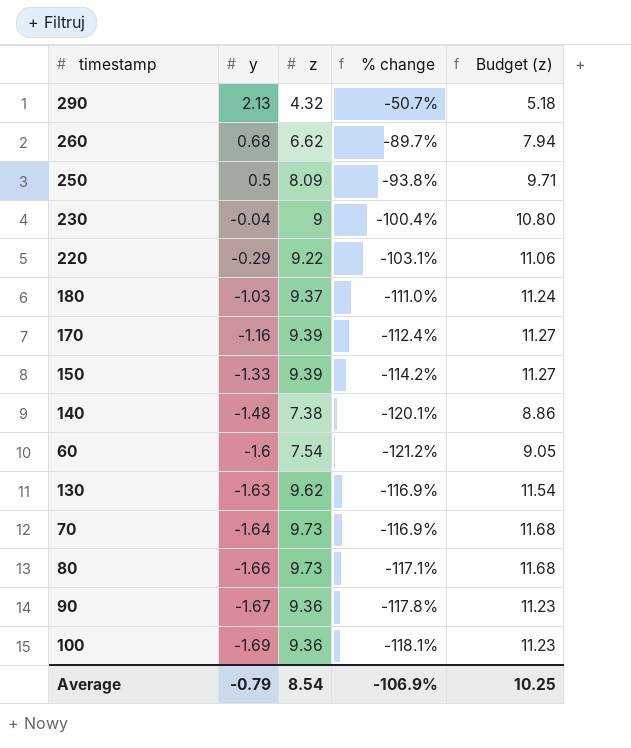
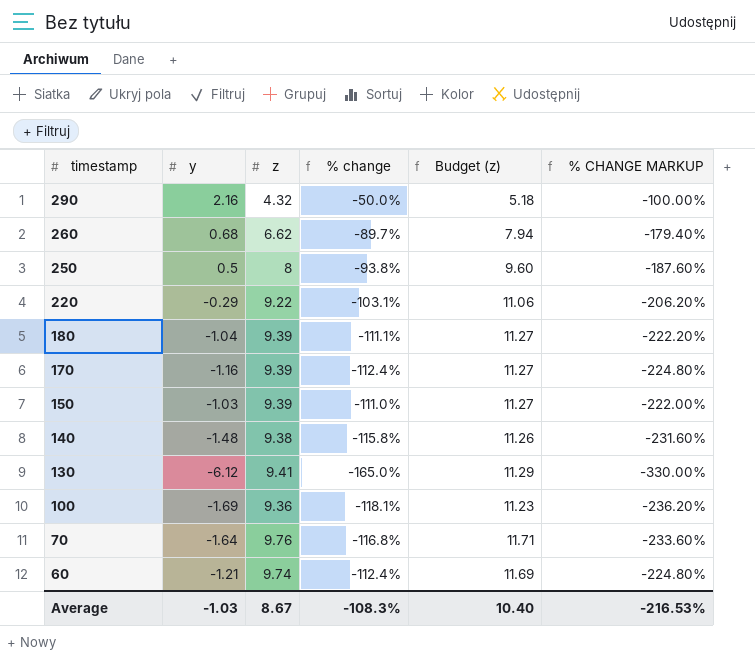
row order: y descending -> timestamp descending
column % CHANGE MARKUP | formula: none -> [% change] * 2
row 230: -0.04 | 9 | -100.4% | 10.80 -> none
row 80: -1.66 | 9.73 | -117.1% | 11.68 -> none
row 90: -1.67 | 9.36 | -117.8% | 11.23 -> none
290 | y: 2.13 -> 2.16
290 | % change: -50.7% -> -50.0%
250 | z: 8.09 -> 8
250 | Budget (z): 9.71 -> 9.60
180 | y: -1.03 -> -1.04
180 | z: 9.37 -> 9.39
180 | % change: -111.0% -> -111.1%
180 | Budget (z): 11.24 -> 11.27
150 | y: -1.33 -> -1.03
150 | % change: -114.2% -> -111.0%
140 | z: 7.38 -> 9.38
140 | % change: -120.1% -> -115.8%
140 | Budget (z): 8.86 -> 11.26
130 | y: -1.63 -> -6.12
130 | z: 9.62 -> 9.41
130 | % change: -116.9% -> -165.0%
130 | Budget (z): 11.54 -> 11.29
70 | z: 9.73 -> 9.76
70 | % change: -116.9% -> -116.8%
70 | Budget (z): 11.68 -> 11.71
60 | y: -1.6 -> -1.21
60 | z: 7.54 -> 9.74
60 | % change: -121.2% -> -112.4%
60 | Budget (z): 9.05 -> 11.69
Average | y: -0.79 -> -1.03
Average | z: 8.54 -> 8.67
Average | % change: -106.9% -> -108.3%
Average | Budget (z): 10.25 -> 10.40

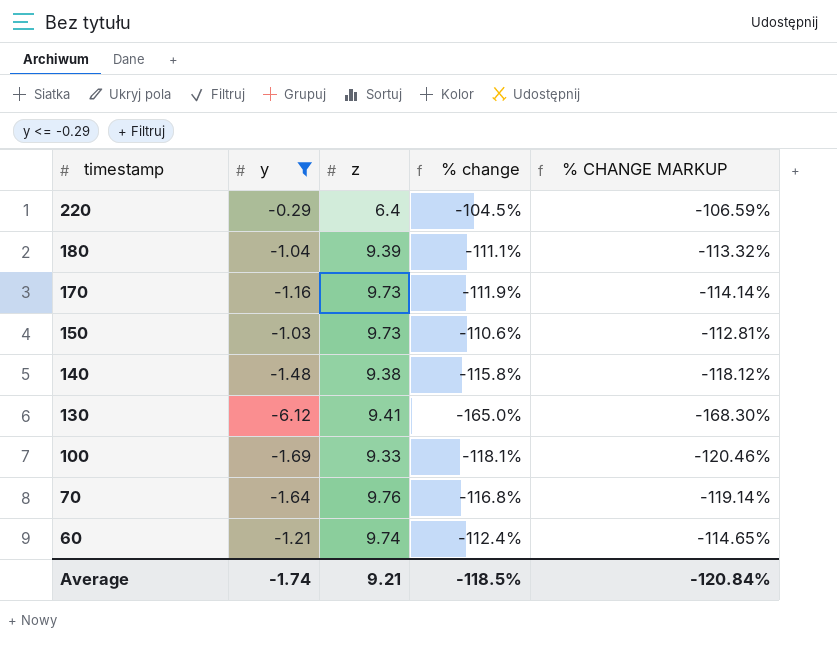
filter: none -> y <= -0.29
column Budget (z) | formula: [z] * 1.2 -> none
column % CHANGE MARKUP | formula: [% change] * 2 -> [% change] * 1.02
220 | z: 9.22 -> 6.4
220 | % change: -103.1% -> -104.5%
170 | z: 9.39 -> 9.73
170 | % change: -112.4% -> -111.9%
150 | z: 9.39 -> 9.73
150 | % change: -111.0% -> -110.6%
100 | z: 9.36 -> 9.33
Average | y: -1.03 -> -1.74
Average | z: 8.67 -> 9.21
Average | % change: -108.3% -> -118.5%
Average | % CHANGE MARKUP: -216.53% -> -120.84%

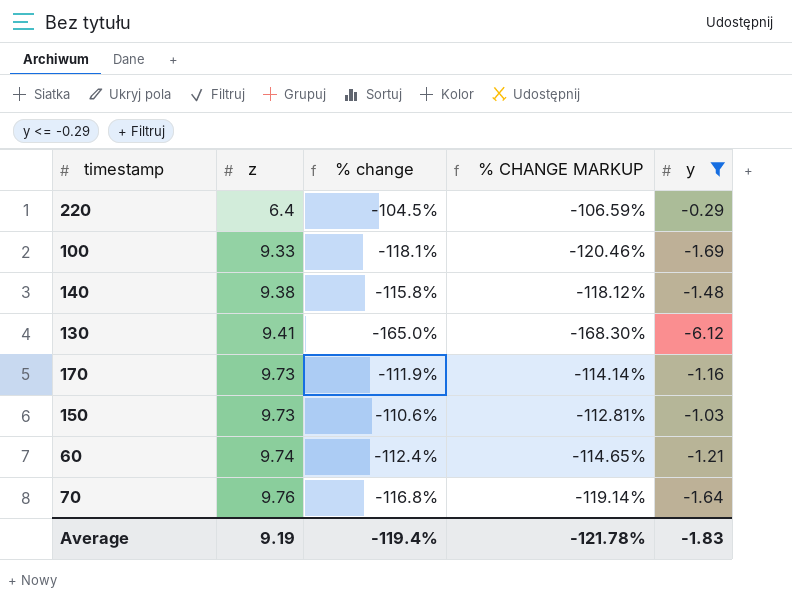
row order: timestamp descending -> z ascending
column y | position: 2 -> 5
row 180: -1.04 | 9.39 | -111.1% | -113.32% -> none
Average | z: 9.21 -> 9.19
Average | % change: -118.5% -> -119.4%
Average | % CHANGE MARKUP: -120.84% -> -121.78%
Average | y: -1.74 -> -1.83

